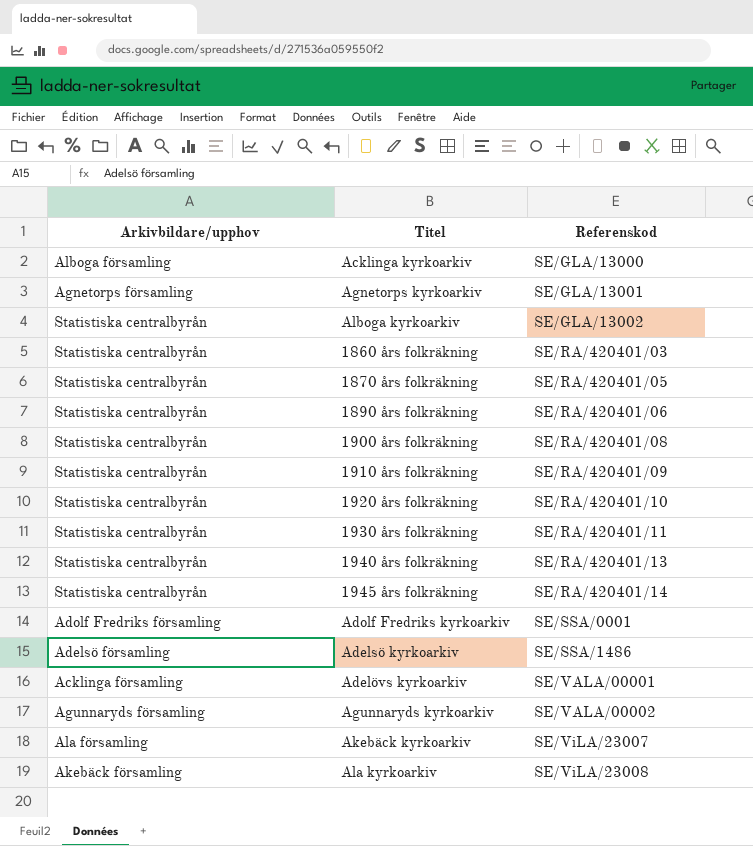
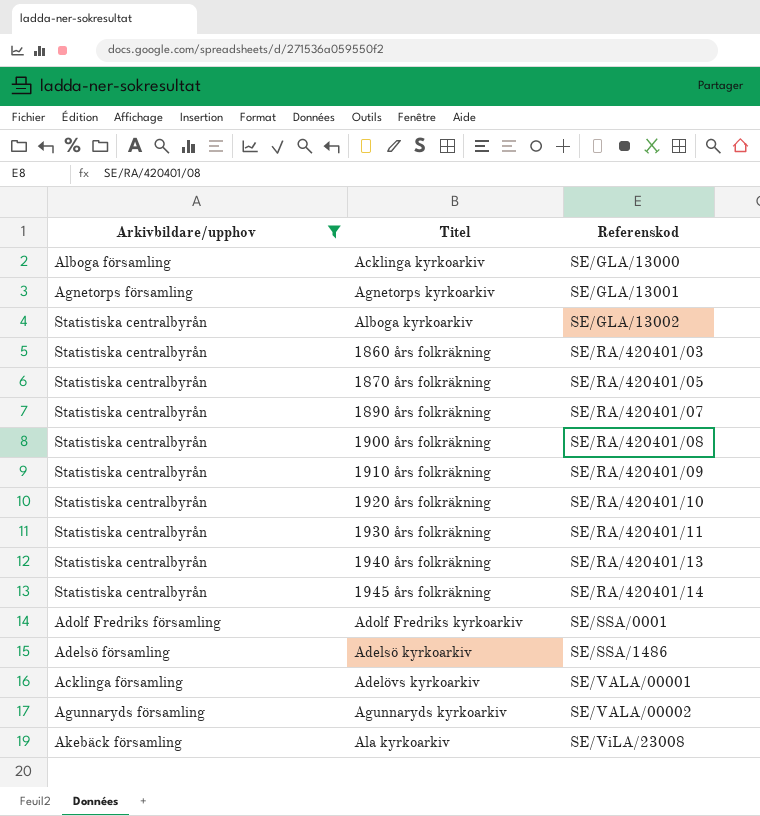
filter: none -> Arkivbildare/upphov != Ala församling
1890 års folkräkning | Referenskod: SE/RA/420401/06 -> SE/RA/420401/07

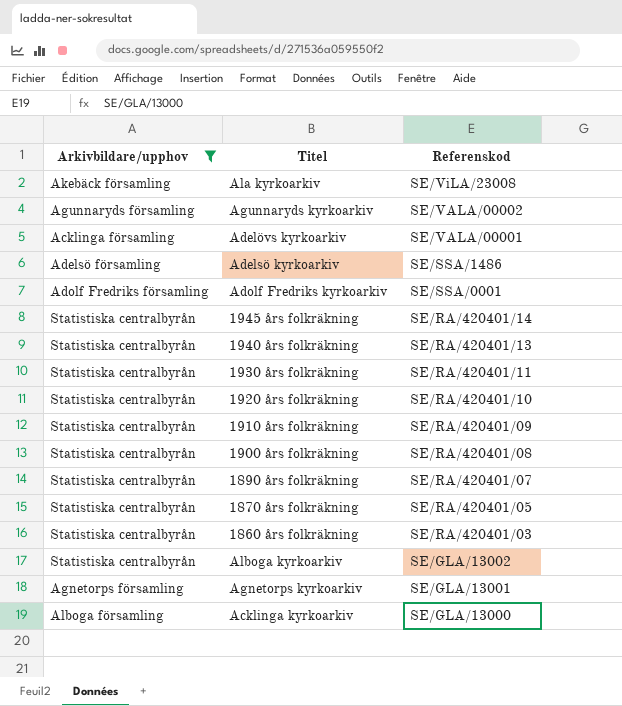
row order: Referenskod ascending -> Referenskod descending

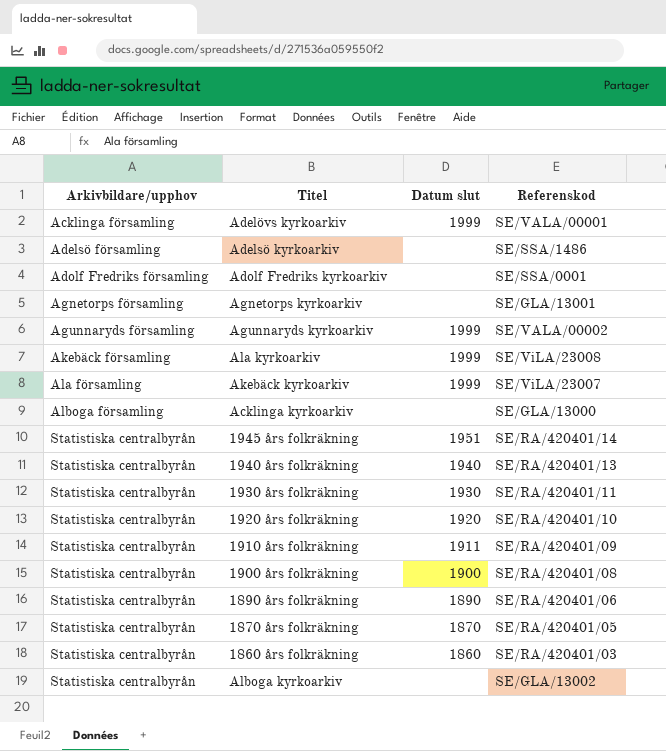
filter: Arkivbildare/upphov != Ala församling -> none
row order: Referenskod descending -> Arkivbildare/upphov ascending
column Datum slut | position: none -> 3
1890 års folkräkning | Referenskod: SE/RA/420401/07 -> SE/RA/420401/06

